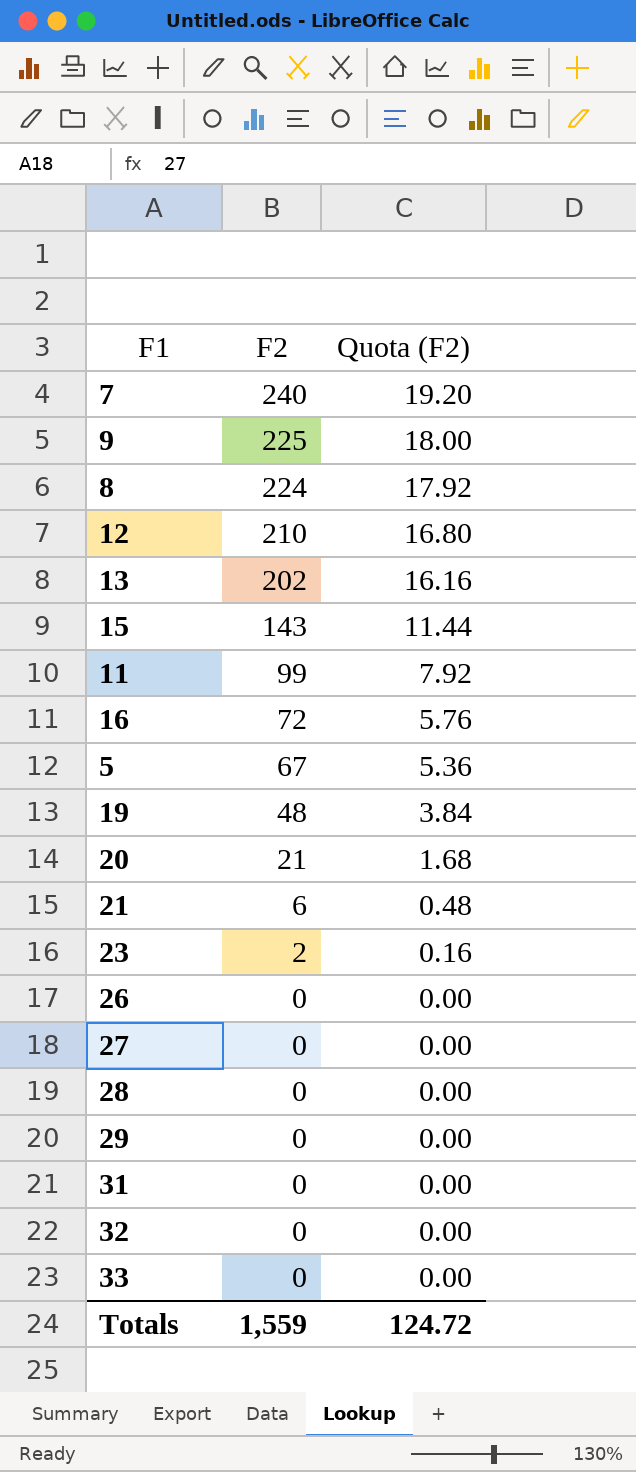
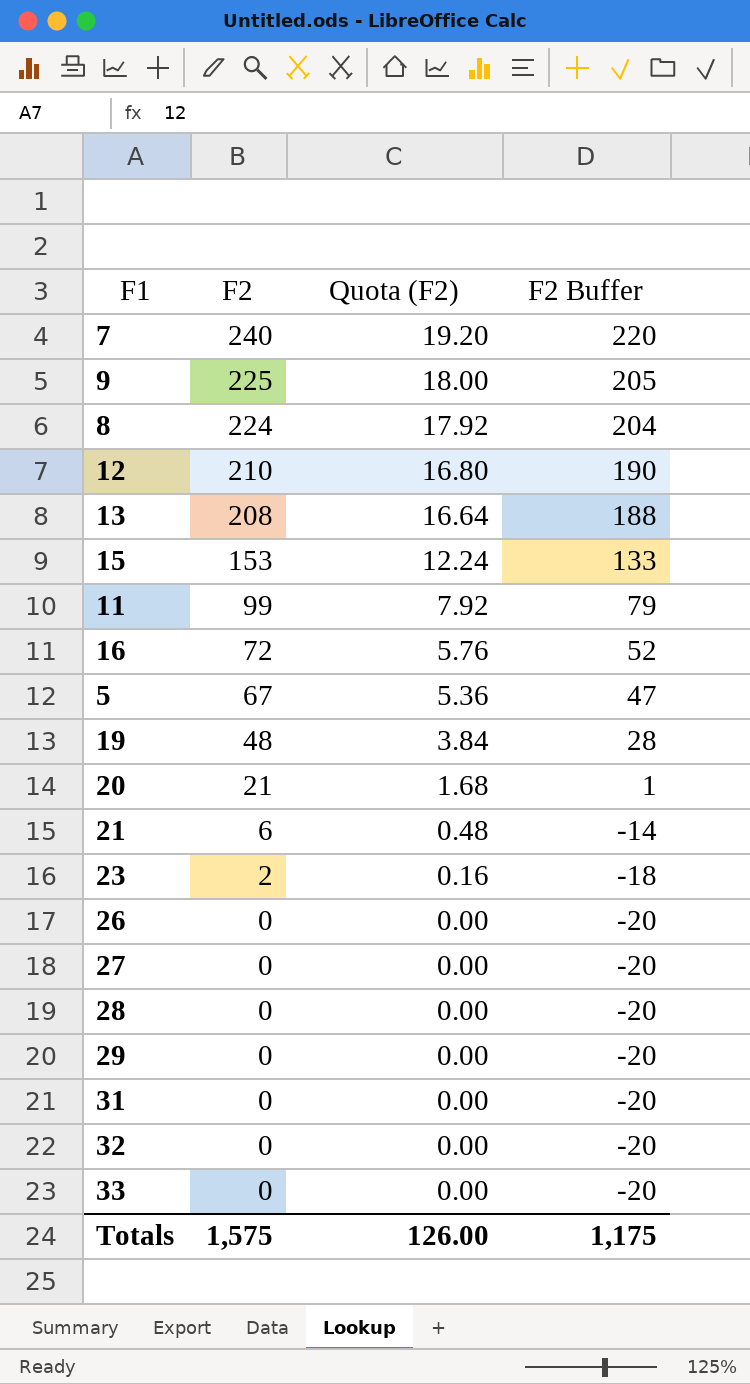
column F2 Buffer | formula: none -> [F2] - 20
13 | F2: 202 -> 208
13 | Quota (F2): 16.16 -> 16.64
15 | F2: 143 -> 153
15 | Quota (F2): 11.44 -> 12.24
Totals | F2: 1,559 -> 1,575
Totals | Quota (F2): 124.72 -> 126.00

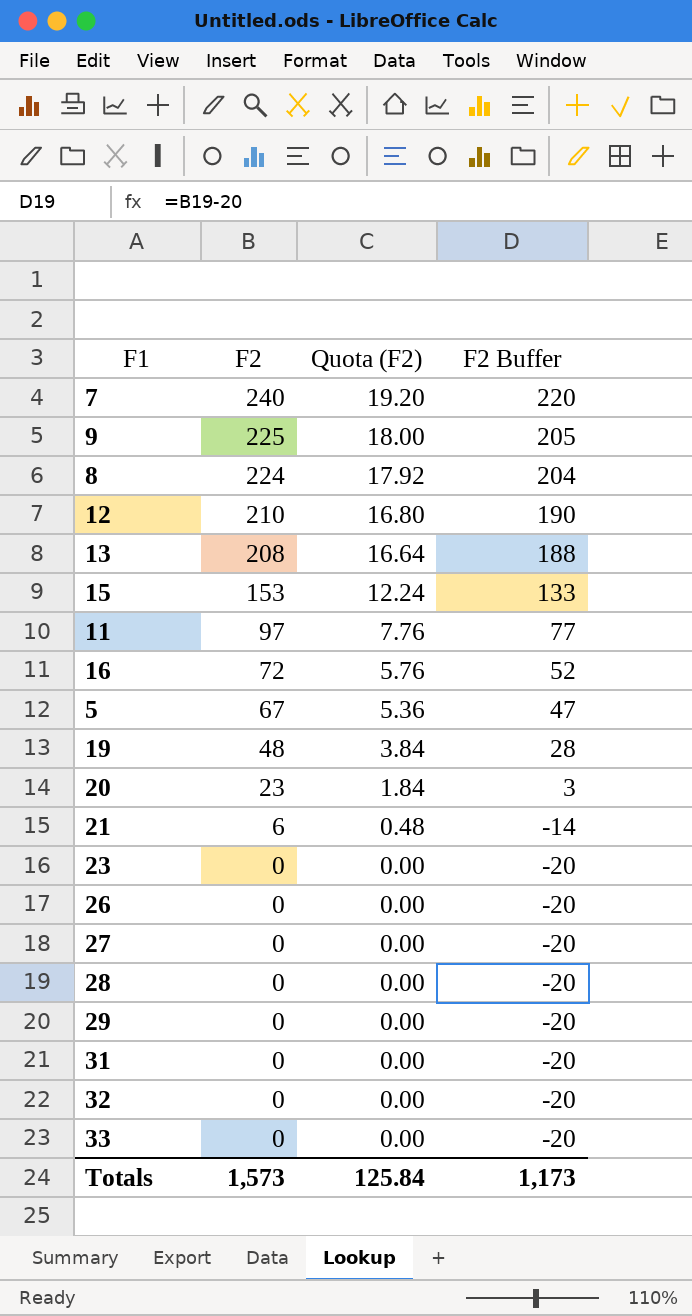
11 | F2: 99 -> 97
11 | Quota (F2): 7.92 -> 7.76
11 | F2 Buffer: 79 -> 77
20 | F2: 21 -> 23
20 | Quota (F2): 1.68 -> 1.84
20 | F2 Buffer: 1 -> 3
23 | F2: 2 -> 0
23 | Quota (F2): 0.16 -> 0.00
23 | F2 Buffer: -18 -> -20
Totals | F2: 1,575 -> 1,573
Totals | Quota (F2): 126.00 -> 125.84
Totals | F2 Buffer: 1,175 -> 1,173

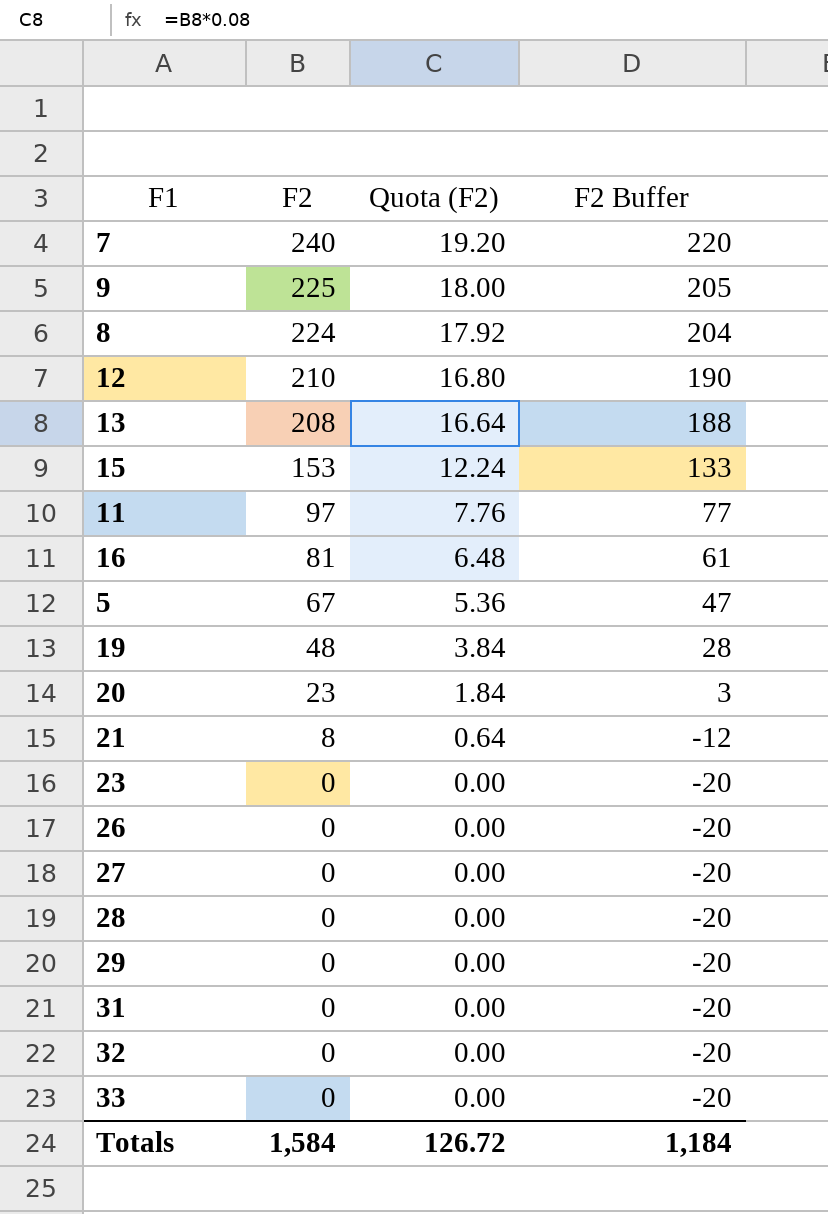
16 | F2: 72 -> 81
16 | Quota (F2): 5.76 -> 6.48
16 | F2 Buffer: 52 -> 61
21 | F2: 6 -> 8
21 | Quota (F2): 0.48 -> 0.64
21 | F2 Buffer: -14 -> -12
Totals | F2: 1,573 -> 1,584
Totals | Quota (F2): 125.84 -> 126.72
Totals | F2 Buffer: 1,173 -> 1,184

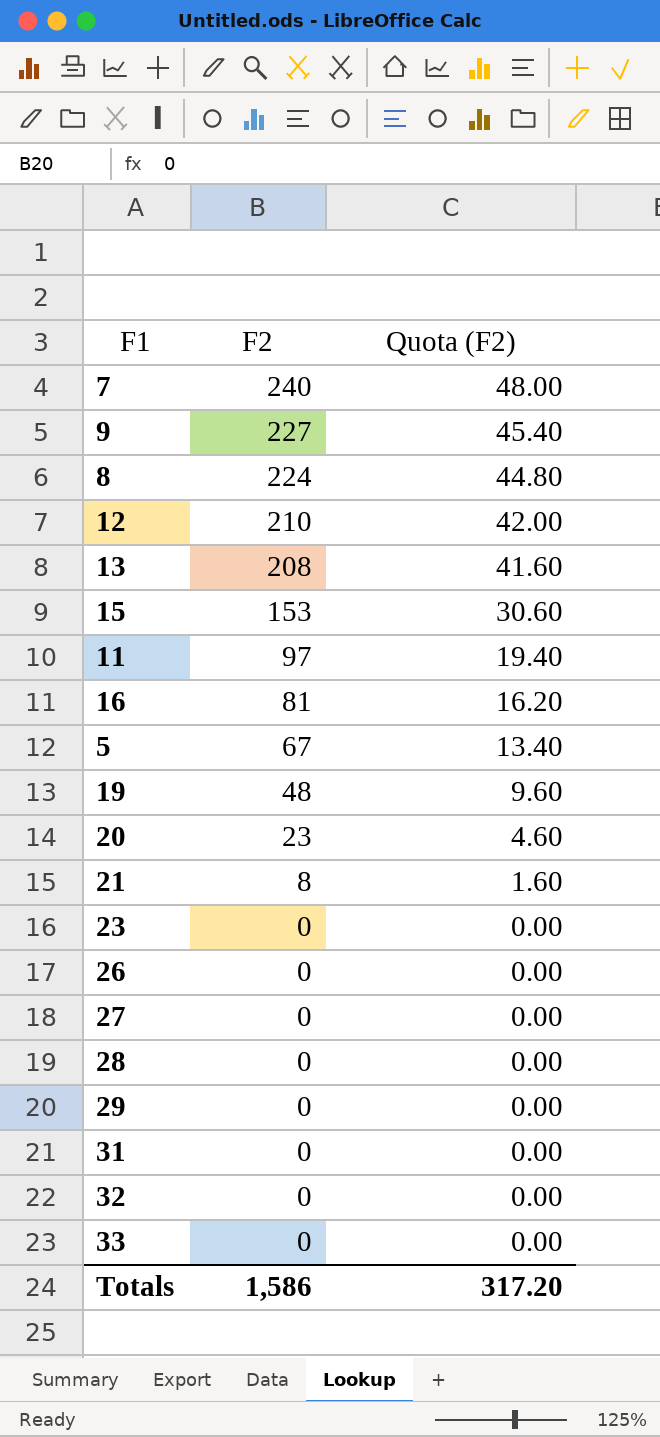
column F2 Buffer | formula: [F2] - 20 -> none
column Quota (F2) | formula: [F2] * 0.08 -> [F2] * 0.2
9 | F2: 225 -> 227
Totals | F2: 1,584 -> 1,586
Totals | Quota (F2): 126.72 -> 317.20

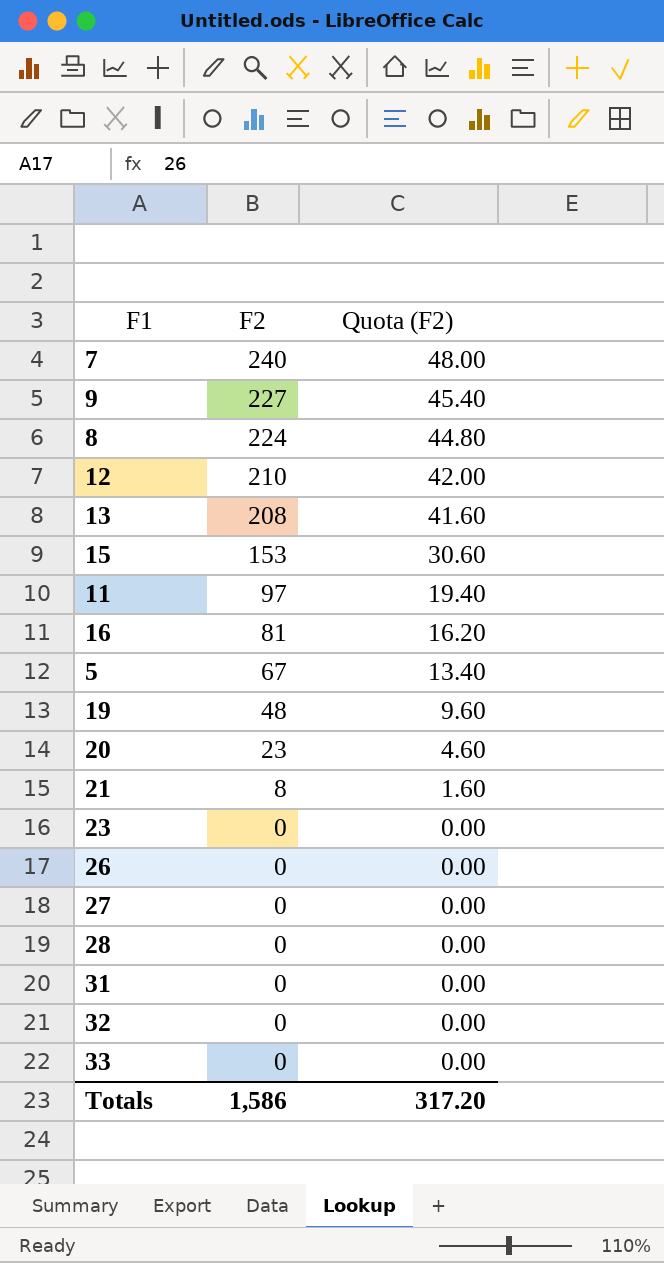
row 29: 0 | 0.00 -> none

